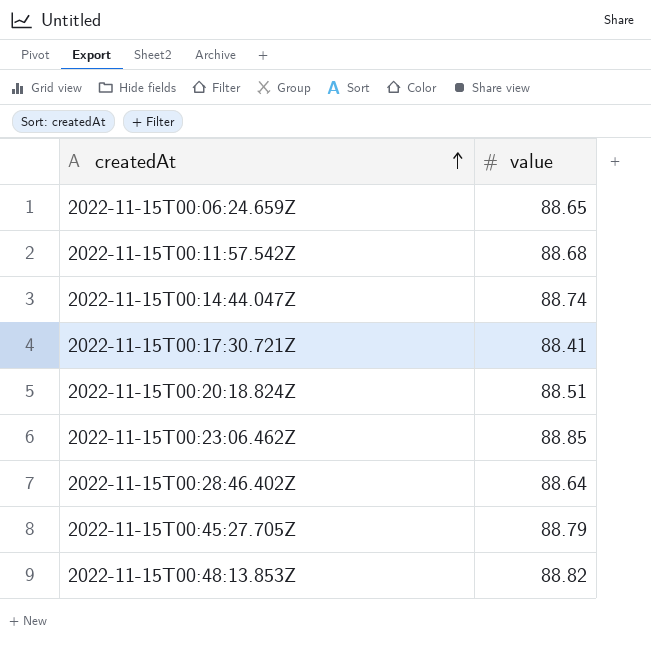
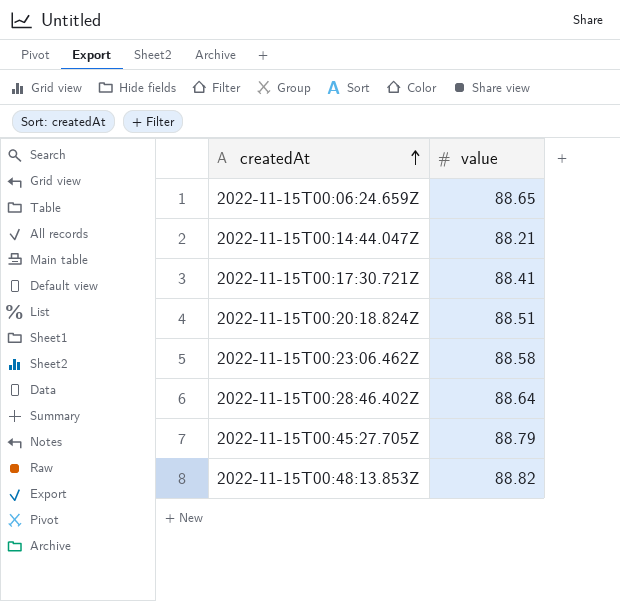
row 2022-11-15T00:11:57.542Z: 88.68 -> none
2022-11-15T00:14:44.047Z | value: 88.74 -> 88.21
2022-11-15T00:23:06.462Z | value: 88.85 -> 88.58

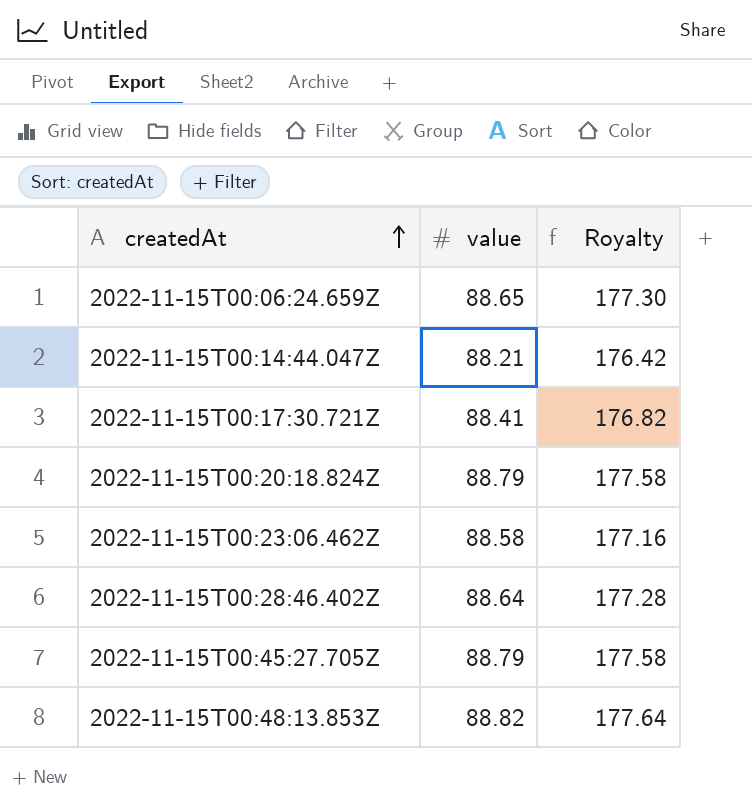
column Royalty | formula: none -> [value] * 2
2022-11-15T00:20:18.824Z | value: 88.51 -> 88.79

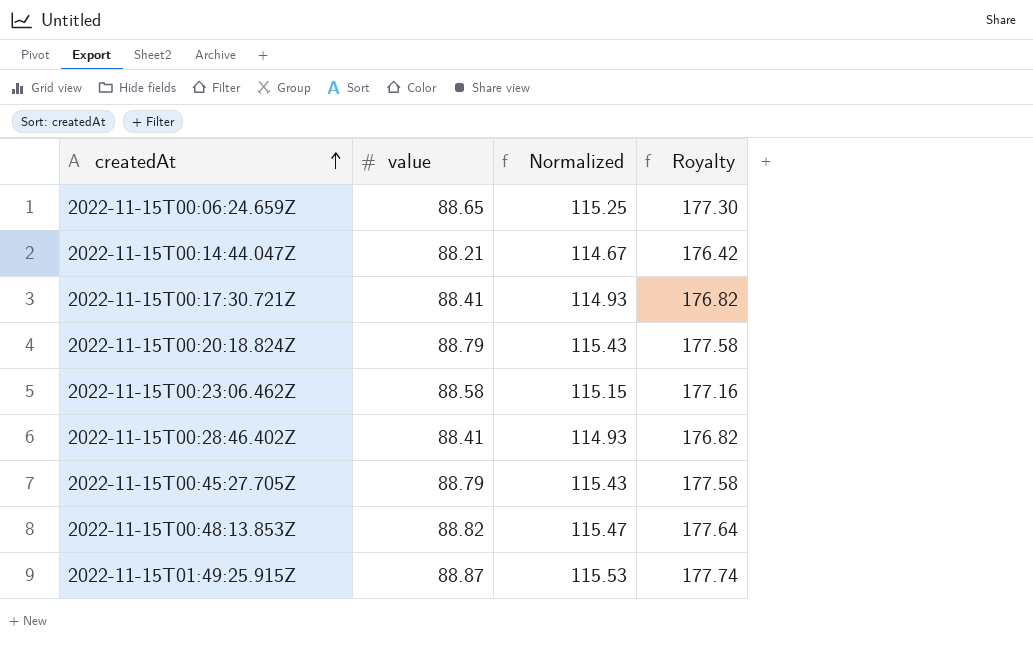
column Normalized | formula: none -> [value] * 1.3
2022-11-15T00:28:46.402Z | value: 88.64 -> 88.41
2022-11-15T00:28:46.402Z | Royalty: 177.28 -> 176.82
row 2022-11-15T01:49:25.915Z: none -> 88.87 | 115.53 | 177.74

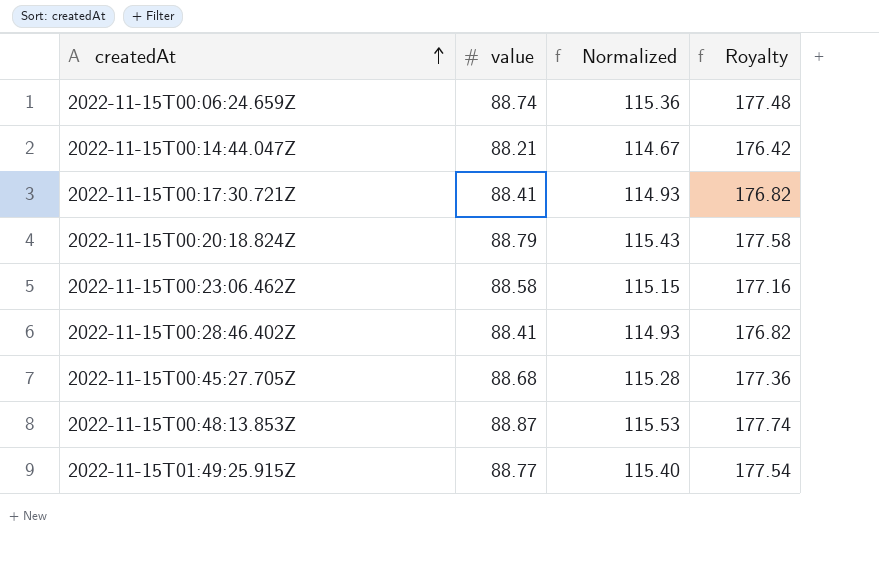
2022-11-15T00:06:24.659Z | value: 88.65 -> 88.74
2022-11-15T00:06:24.659Z | Normalized: 115.25 -> 115.36
2022-11-15T00:06:24.659Z | Royalty: 177.30 -> 177.48
2022-11-15T00:45:27.705Z | value: 88.79 -> 88.68
2022-11-15T00:45:27.705Z | Normalized: 115.43 -> 115.28
2022-11-15T00:45:27.705Z | Royalty: 177.58 -> 177.36
2022-11-15T00:48:13.853Z | value: 88.82 -> 88.87
2022-11-15T00:48:13.853Z | Normalized: 115.47 -> 115.53
2022-11-15T00:48:13.853Z | Royalty: 177.64 -> 177.74
2022-11-15T01:49:25.915Z | value: 88.87 -> 88.77
2022-11-15T01:49:25.915Z | Normalized: 115.53 -> 115.40
2022-11-15T01:49:25.915Z | Royalty: 177.74 -> 177.54

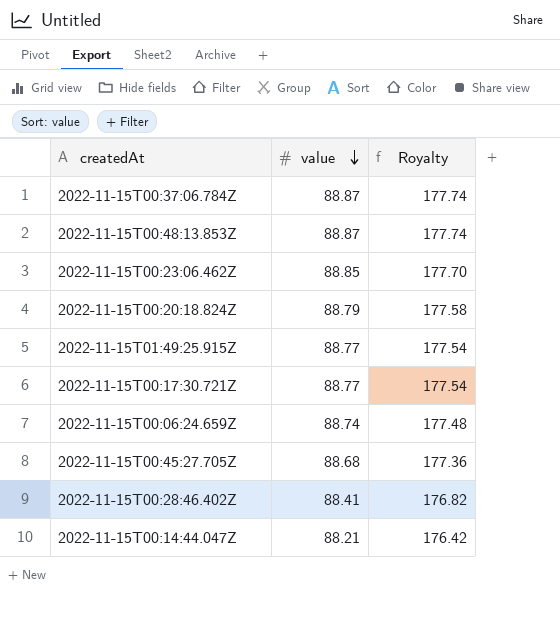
row order: createdAt ascending -> value descending
column Normalized | formula: [value] * 1.3 -> none
row 2022-11-15T00:37:06.784Z: none -> 88.87 | 177.74
2022-11-15T00:23:06.462Z | value: 88.58 -> 88.85
2022-11-15T00:23:06.462Z | Royalty: 177.16 -> 177.70
2022-11-15T00:17:30.721Z | value: 88.41 -> 88.77
2022-11-15T00:17:30.721Z | Royalty: 176.82 -> 177.54

